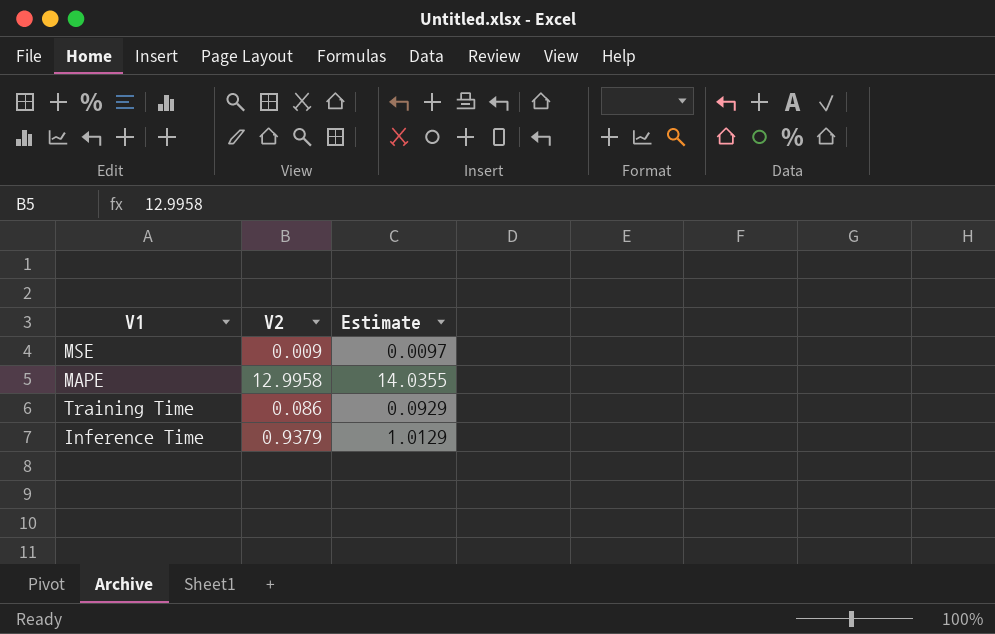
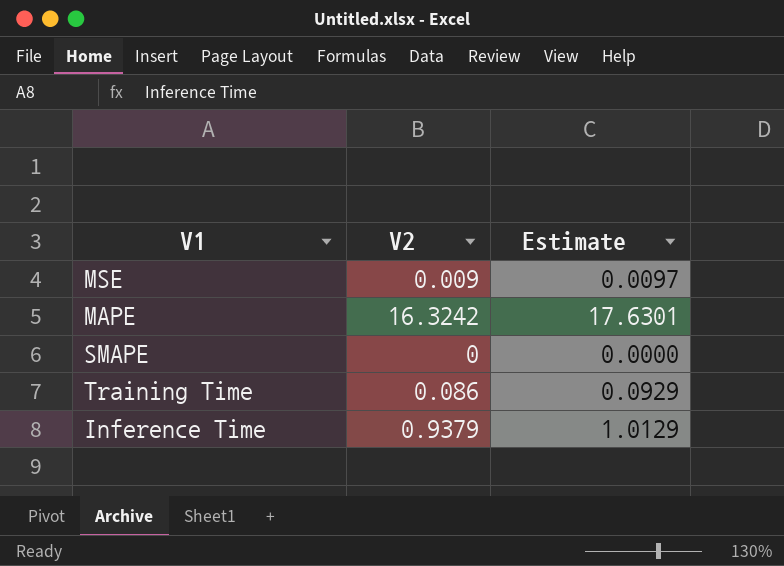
MAPE | V2: 12.9958 -> 16.3242
MAPE | Estimate: 14.0355 -> 17.6301
row SMAPE: none -> 0 | 0.0000

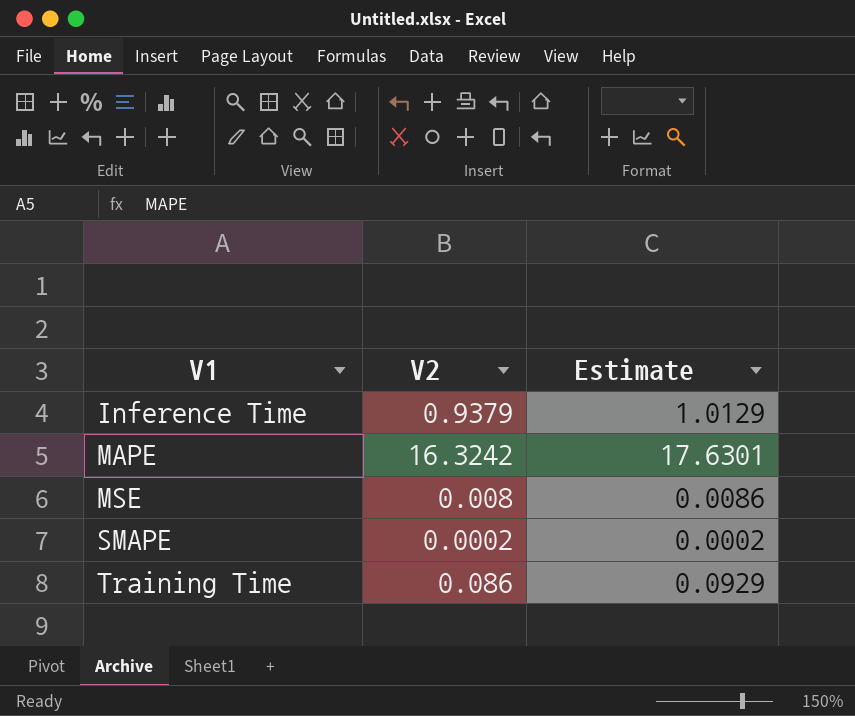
row order: none -> V1 ascending
MSE | V2: 0.009 -> 0.008
MSE | Estimate: 0.0097 -> 0.0086
SMAPE | V2: 0 -> 0.0002
SMAPE | Estimate: 0.0000 -> 0.0002

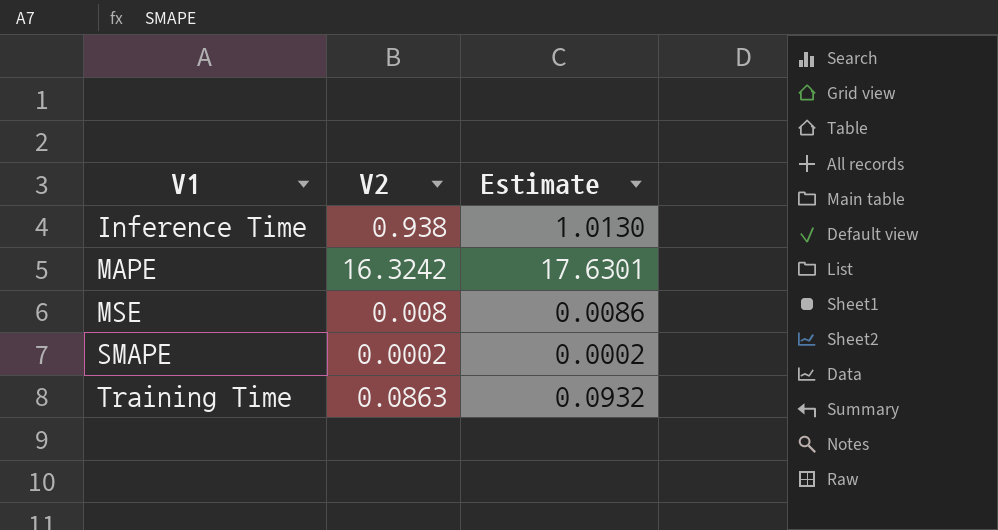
Inference Time | V2: 0.9379 -> 0.938
Inference Time | Estimate: 1.0129 -> 1.0130
Training Time | V2: 0.086 -> 0.0863
Training Time | Estimate: 0.0929 -> 0.0932

